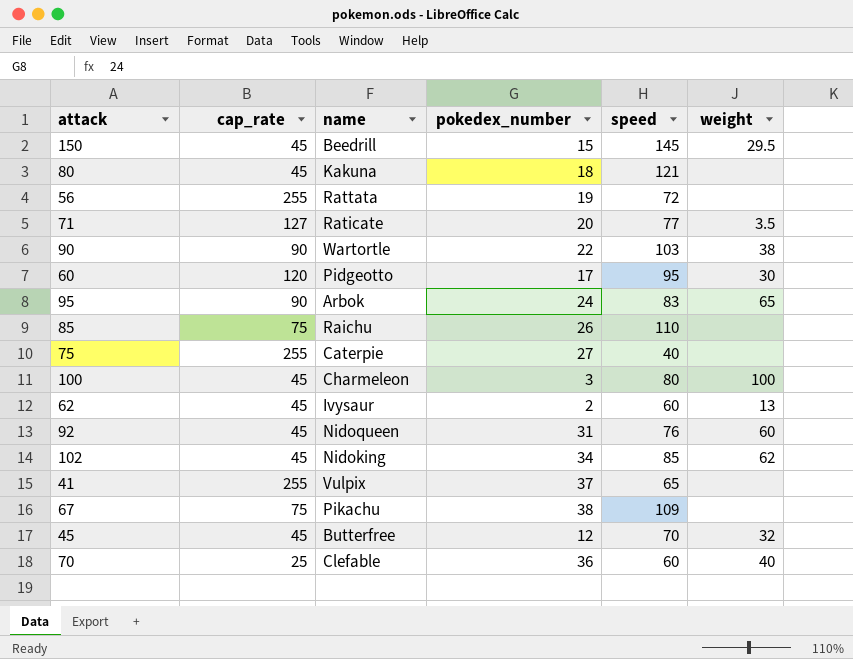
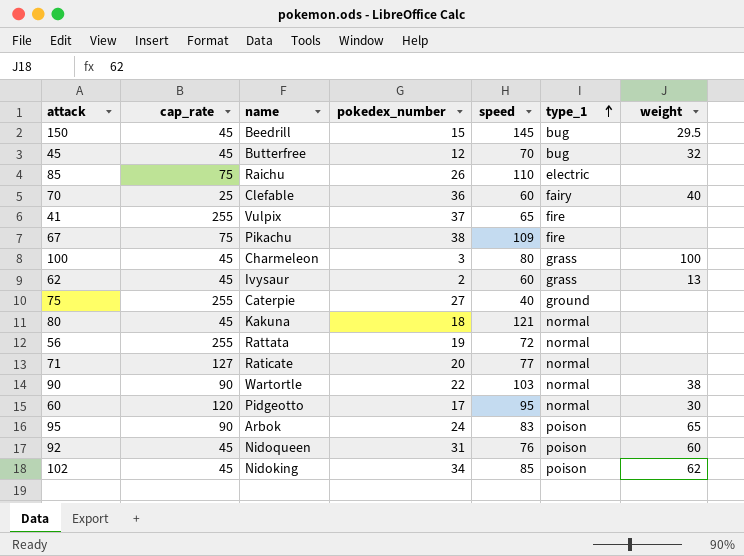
row order: none -> type_1 ascending
column type_1 | position: none -> 6
71 | weight: 3.5 -> none

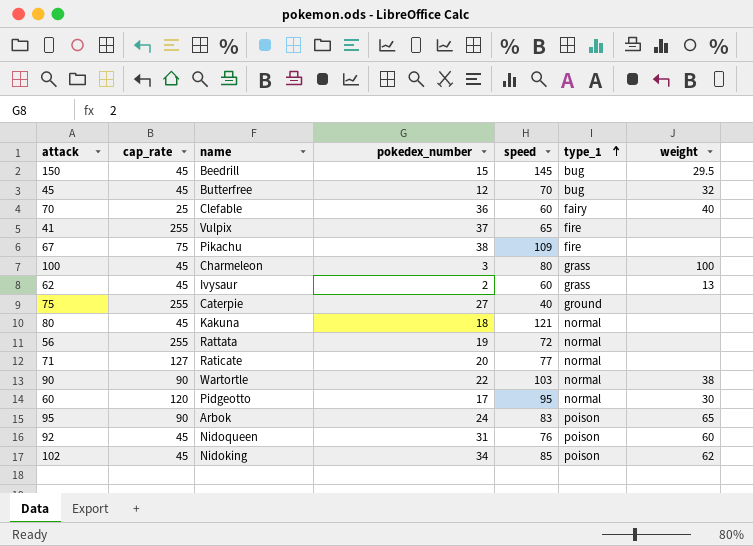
row 85: 75 | Raichu | 26 | 110 | electric | none -> none

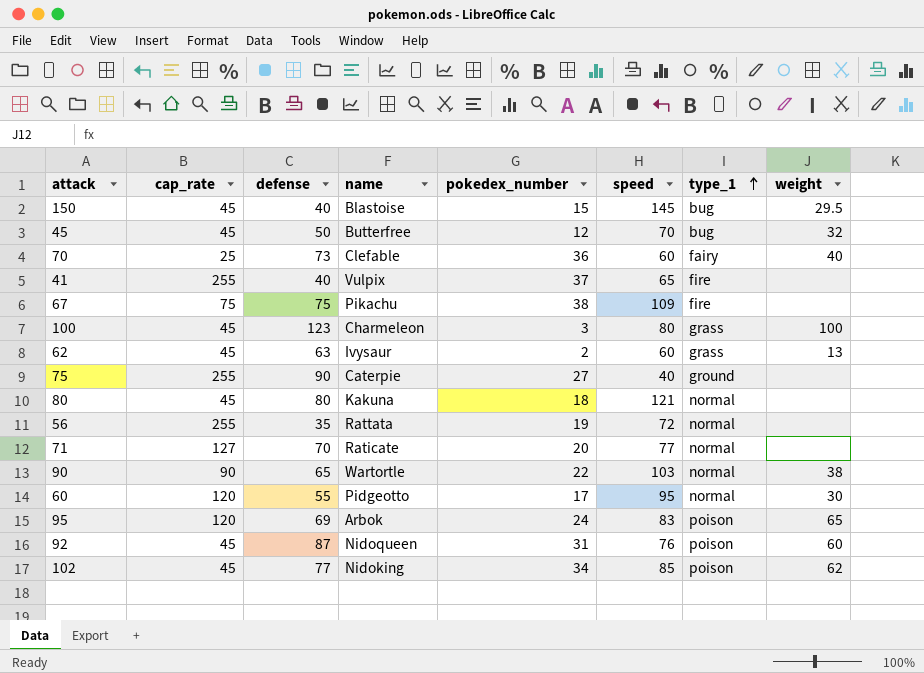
column defense | position: none -> 3
150 | name: Beedrill -> Blastoise
95 | cap_rate: 90 -> 120

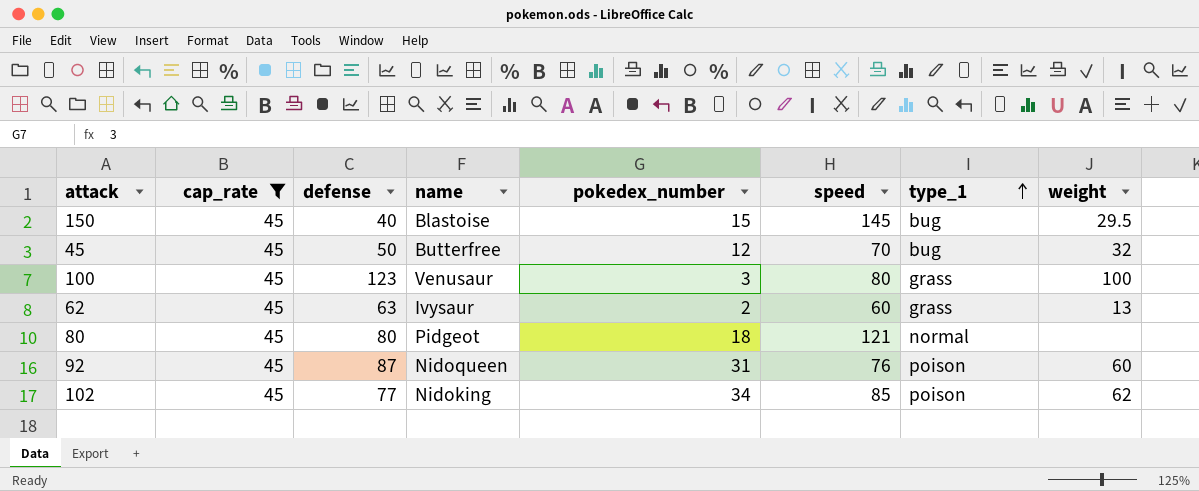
filter: none -> cap_rate = 45
100 | name: Charmeleon -> Venusaur
80 | name: Kakuna -> Pidgeot

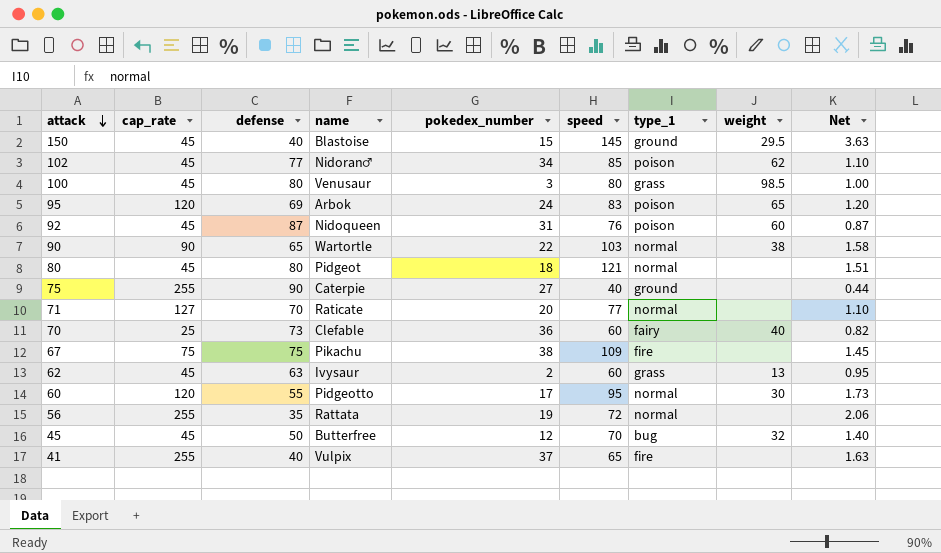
filter: cap_rate = 45 -> none
row order: type_1 ascending -> attack descending
column Net | formula: none -> [speed] / [defense]
150 | type_1: bug -> ground
102 | name: Nidoking -> Nidoran♂
100 | defense: 123 -> 80
100 | weight: 100 -> 98.5

